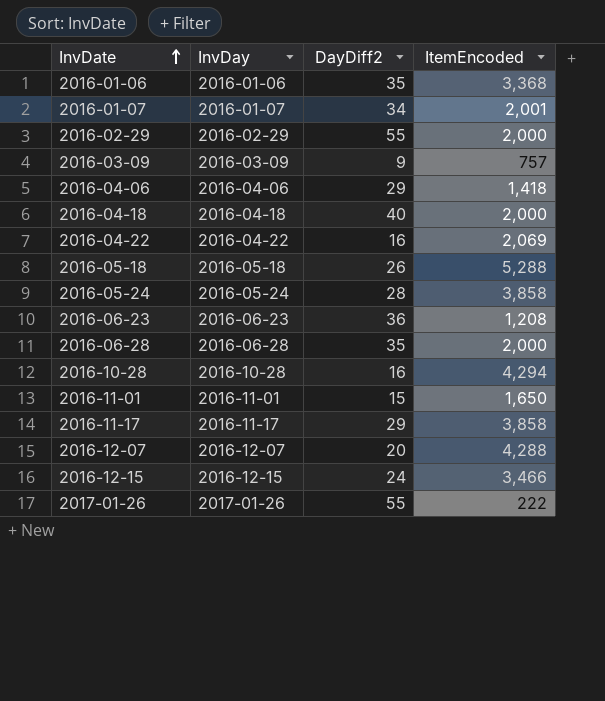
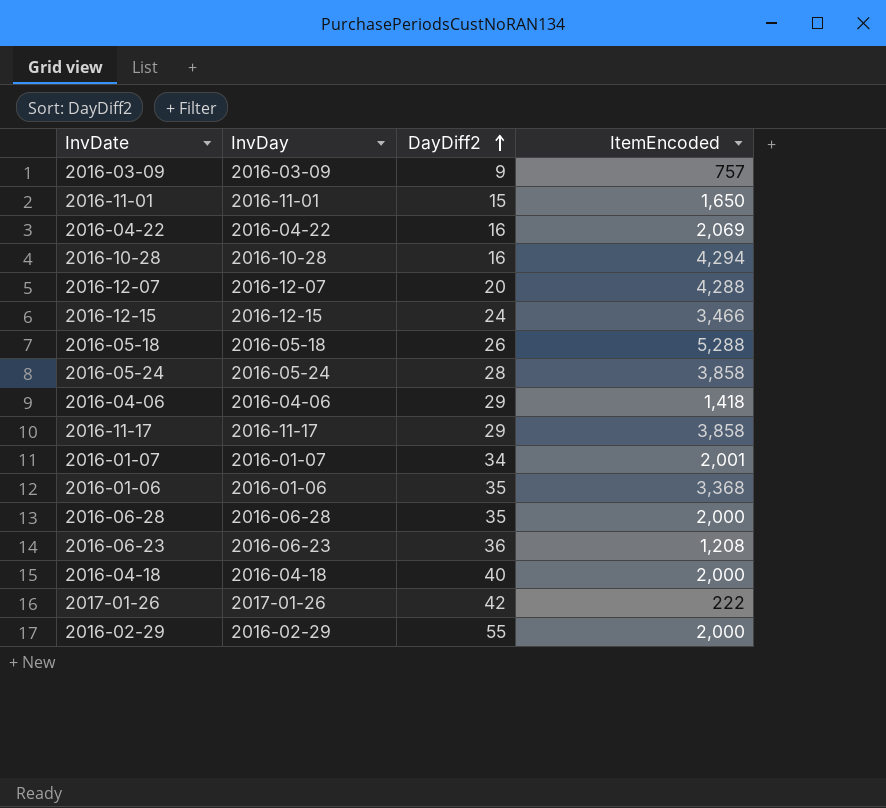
row order: InvDate ascending -> DayDiff2 ascending
2017-01-26 | DayDiff2: 55 -> 42

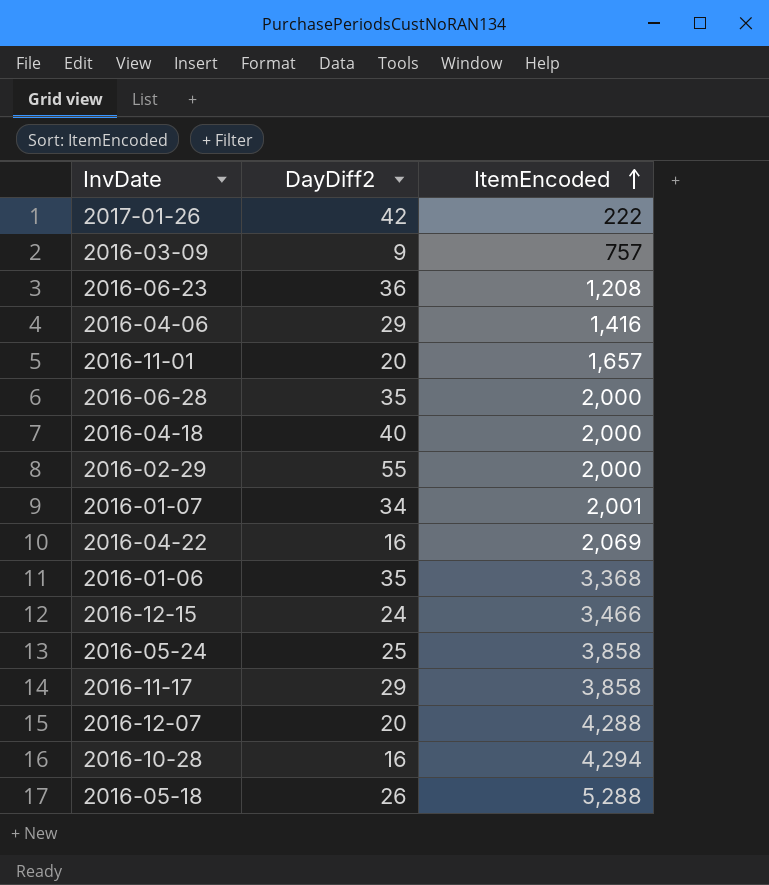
row order: DayDiff2 ascending -> ItemEncoded ascending
column InvDay | position: 2 -> none
2016-04-06 | ItemEncoded: 1,418 -> 1,416
2016-11-01 | DayDiff2: 15 -> 20
2016-11-01 | ItemEncoded: 1,650 -> 1,657
2016-05-24 | DayDiff2: 28 -> 25

